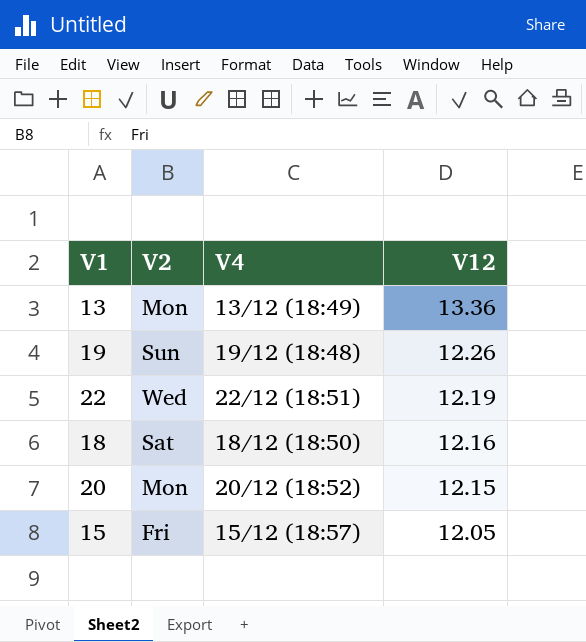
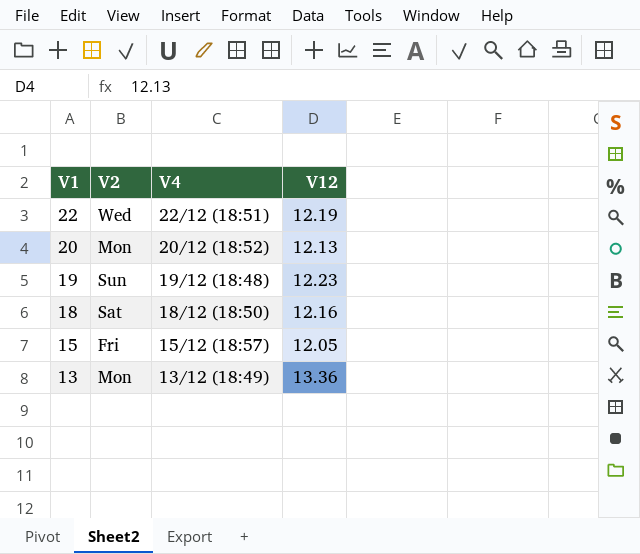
row order: V12 descending -> V1 descending
20 | V12: 12.15 -> 12.13
19 | V12: 12.26 -> 12.23

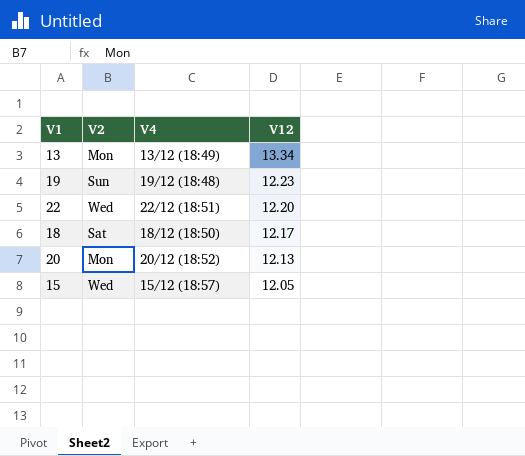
row order: V1 descending -> V12 descending
13 | V12: 13.36 -> 13.34
22 | V12: 12.19 -> 12.20
18 | V12: 12.16 -> 12.17
15 | V2: Fri -> Wed

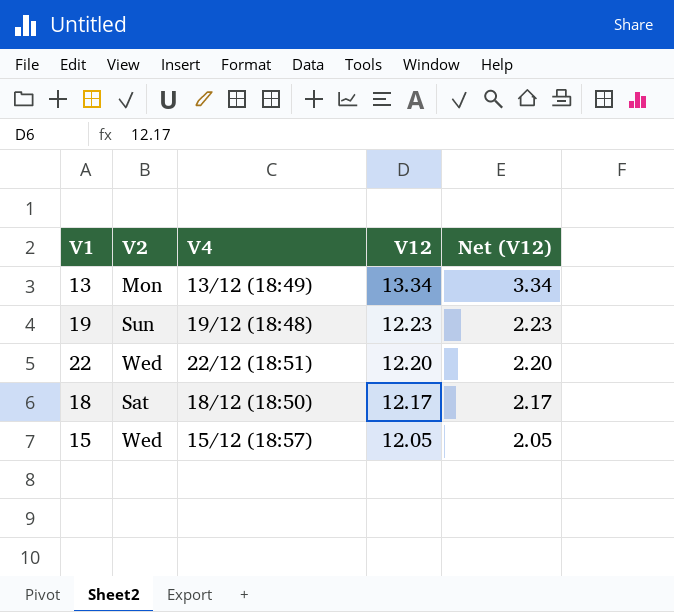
column Net (V12) | formula: none -> [V12] - 10
row 20: Mon | 20/12 (18:52) | 12.13 -> none

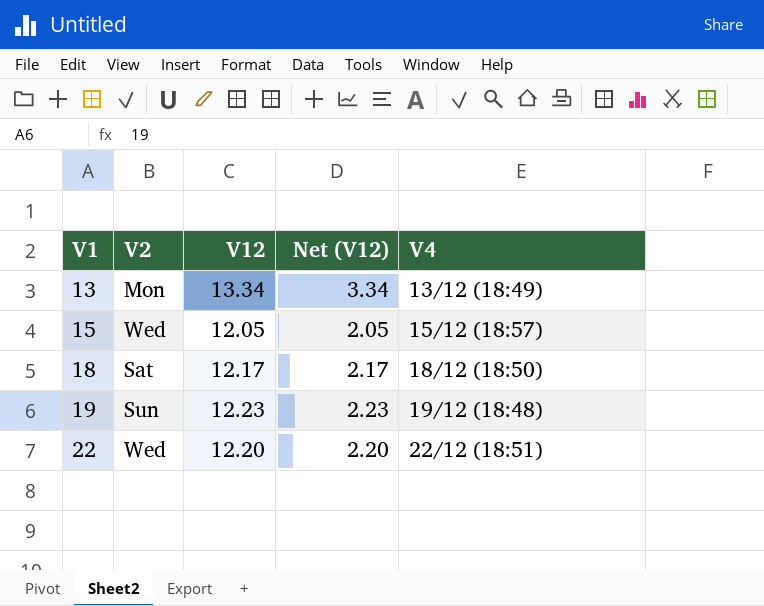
row order: V12 descending -> V1 ascending
column V4 | position: 3 -> 5

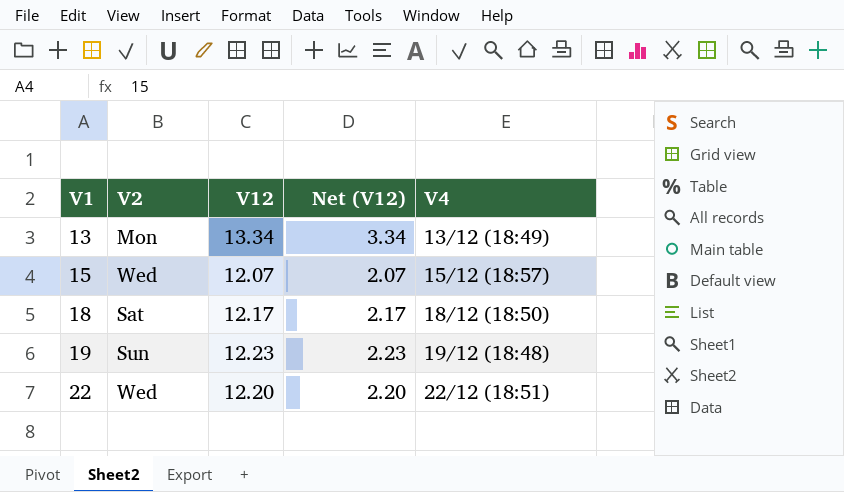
15 | V12: 12.05 -> 12.07
15 | Net (V12): 2.05 -> 2.07

